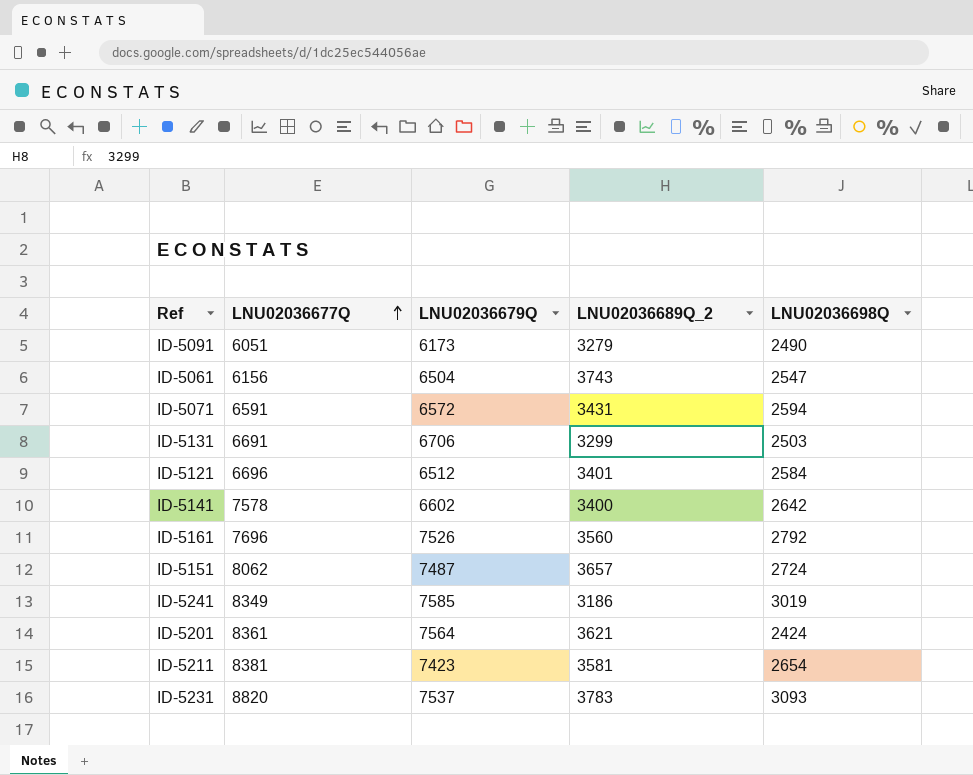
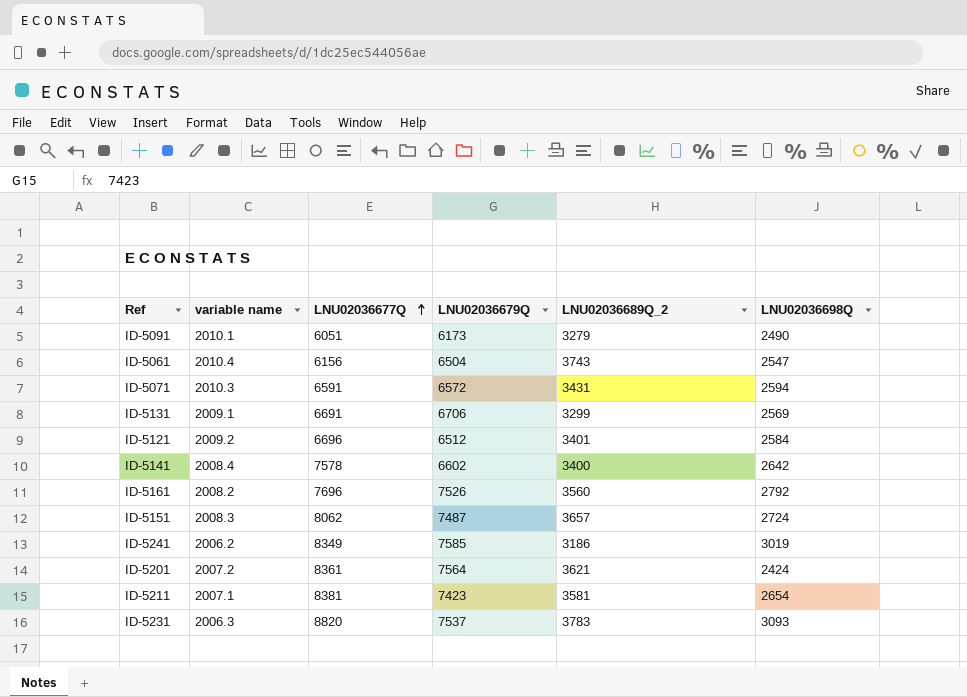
column variable name | position: none -> 2
ID-5131 | LNU02036698Q: 2503 -> 2569

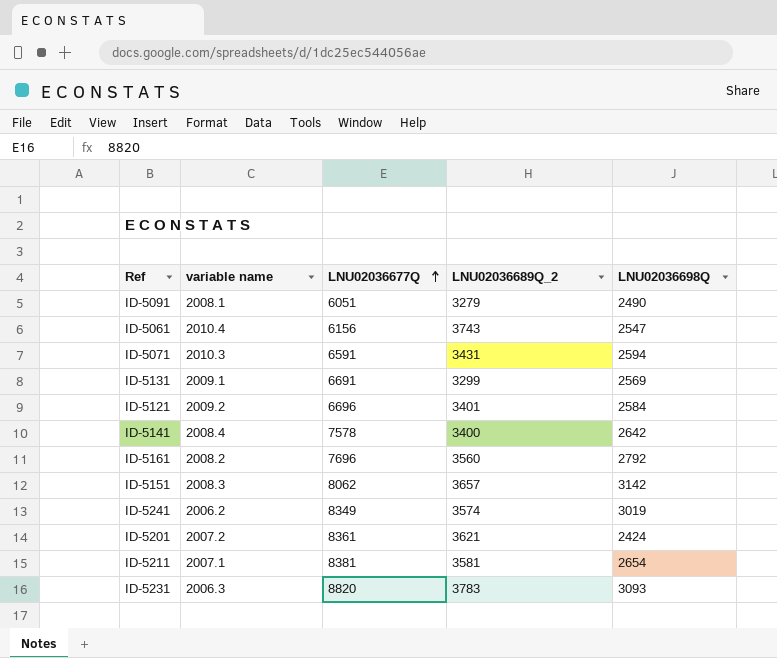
column LNU02036679Q | position: 4 -> none
ID-5091 | variable name: 2010.1 -> 2008.1
ID-5151 | LNU02036698Q: 2724 -> 3142
ID-5241 | LNU02036689Q_2: 3186 -> 3574

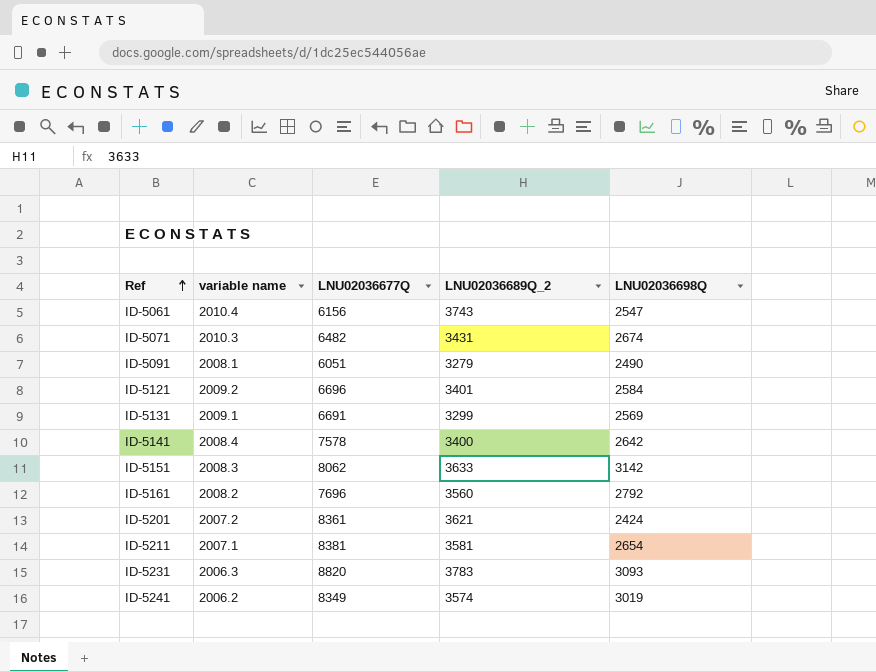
row order: LNU02036677Q ascending -> Ref ascending
ID-5071 | LNU02036677Q: 6591 -> 6482
ID-5071 | LNU02036698Q: 2594 -> 2674
ID-5151 | LNU02036689Q_2: 3657 -> 3633

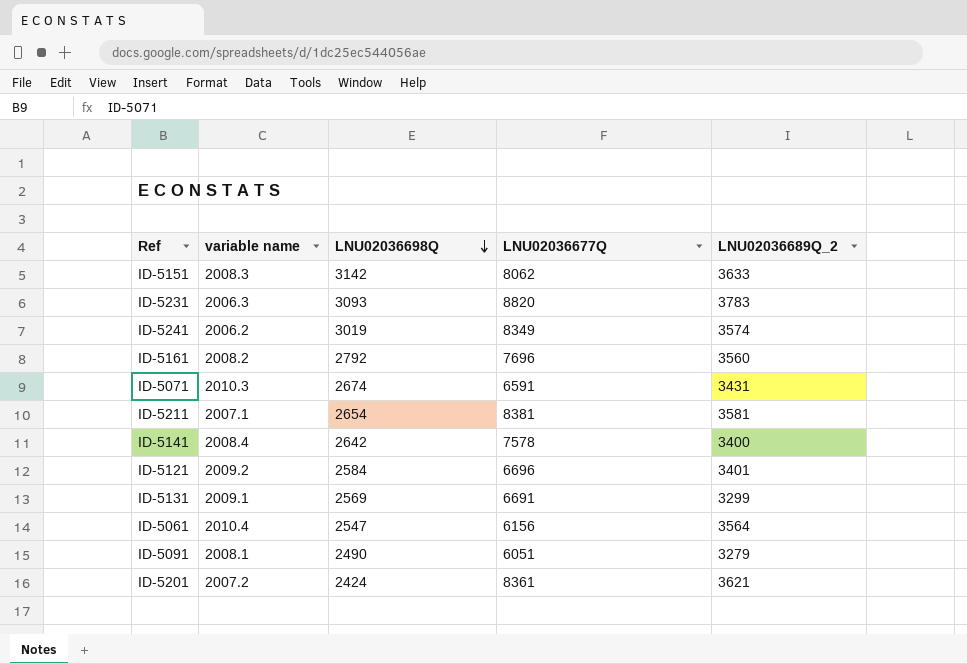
row order: Ref ascending -> LNU02036698Q descending
column LNU02036698Q | position: 5 -> 3
ID-5071 | LNU02036677Q: 6482 -> 6591
ID-5061 | LNU02036689Q_2: 3743 -> 3564

